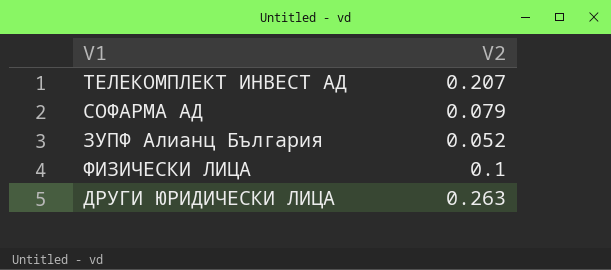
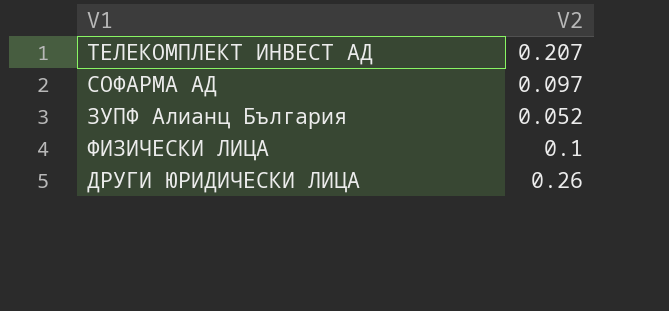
СОФАРМА АД | V2: 0.079 -> 0.097
ДРУГИ ЮРИДИЧЕСКИ ЛИЦА | V2: 0.263 -> 0.26

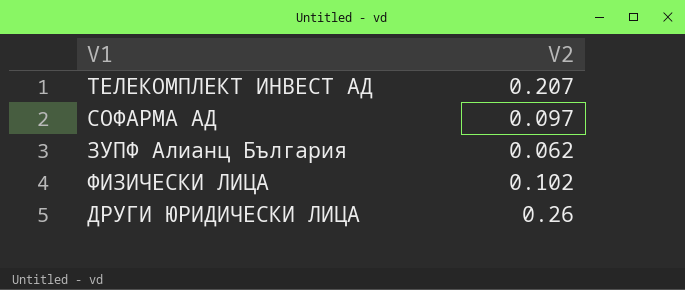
ЗУПФ Алианц България | V2: 0.052 -> 0.062
ФИЗИЧЕСКИ ЛИЦА | V2: 0.1 -> 0.102

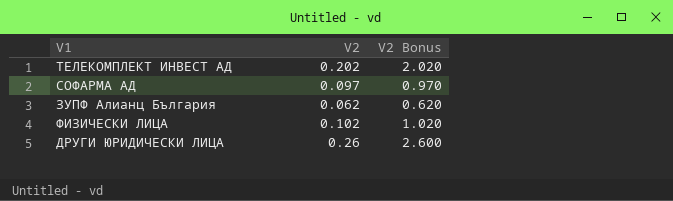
column V2 Bonus | formula: none -> [V2] * 10
ТЕЛЕКОМПЛЕКТ ИНВЕСТ АД | V2: 0.207 -> 0.202

